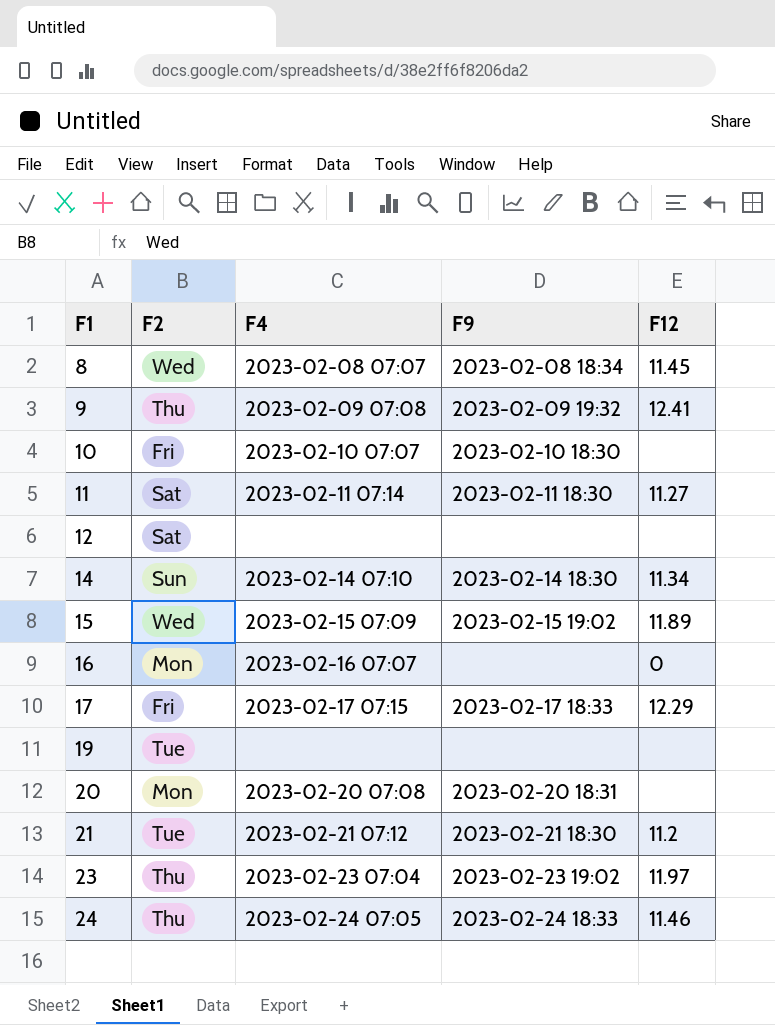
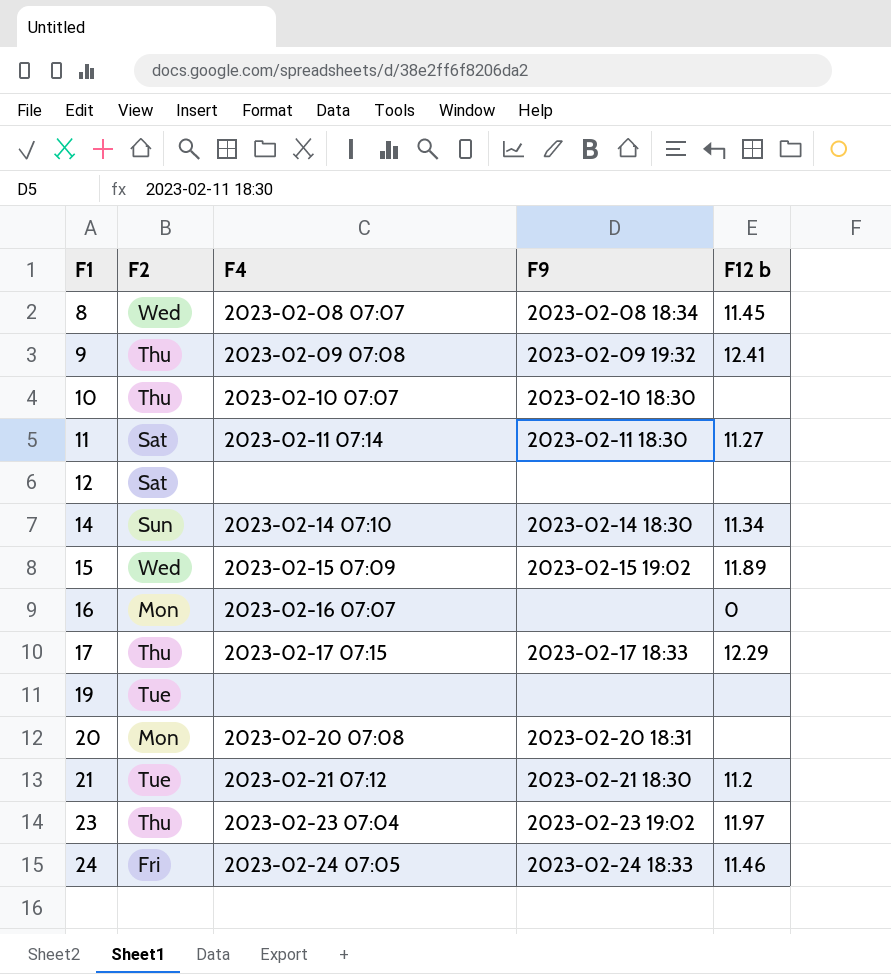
column name: F12 -> F12 b
10 | F2: Fri -> Thu
17 | F2: Fri -> Thu
24 | F2: Thu -> Fri

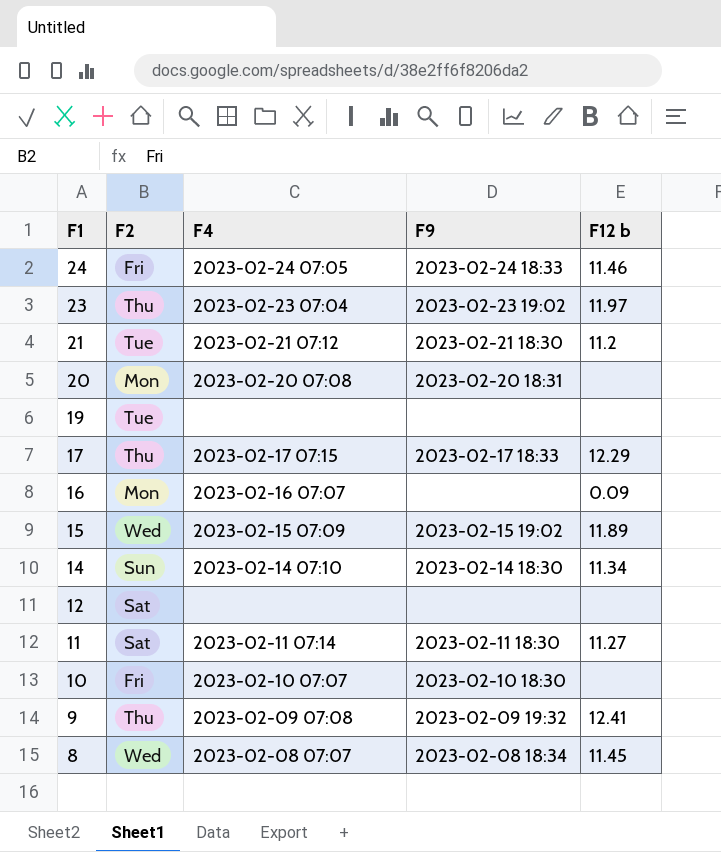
row order: F1 ascending -> F1 descending
16 | F12 b: 0 -> 0.09
10 | F2: Thu -> Fri

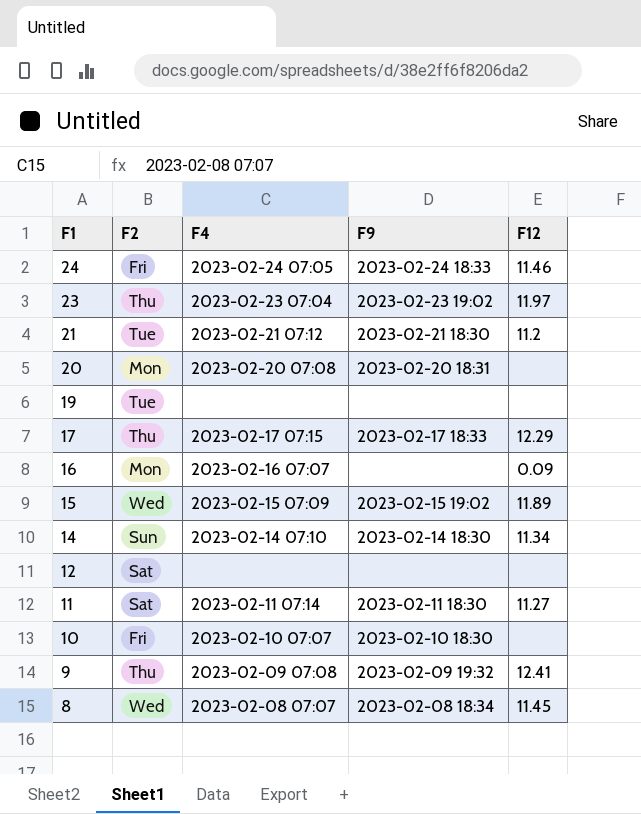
column name: F12 b -> F12

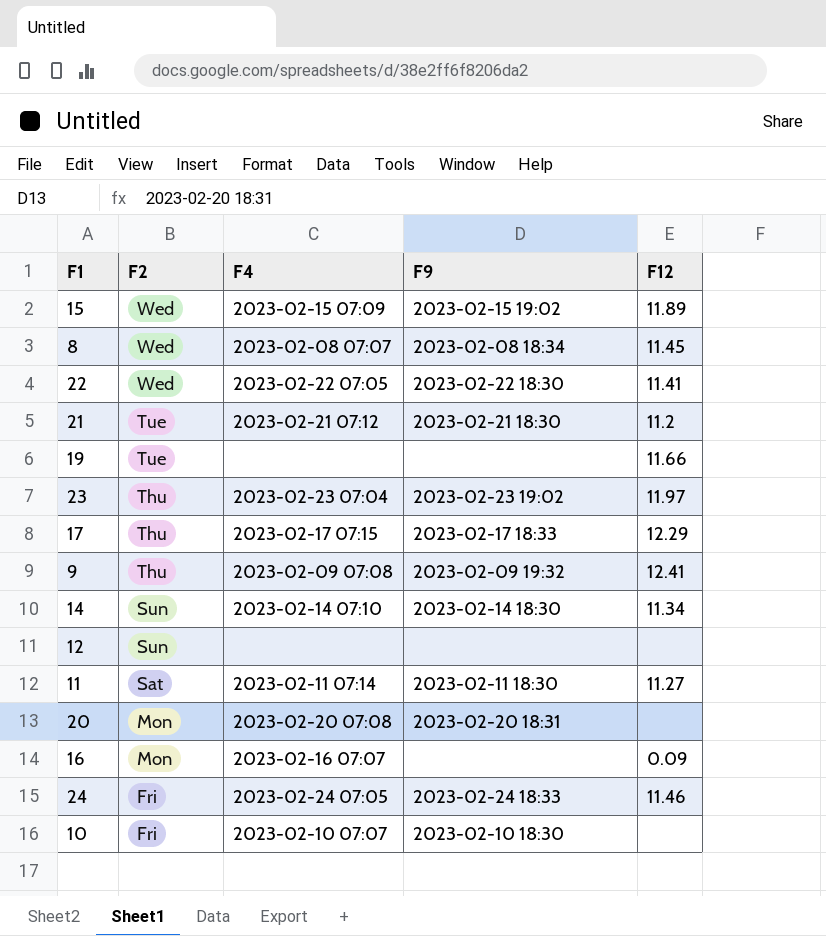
row order: F1 descending -> F2 descending
row 22: none -> Wed | 2023-02-22 07:05 | 2023-02-22 18:30 | 11.41
19 | F12: none -> 11.66
12 | F2: Sat -> Sun

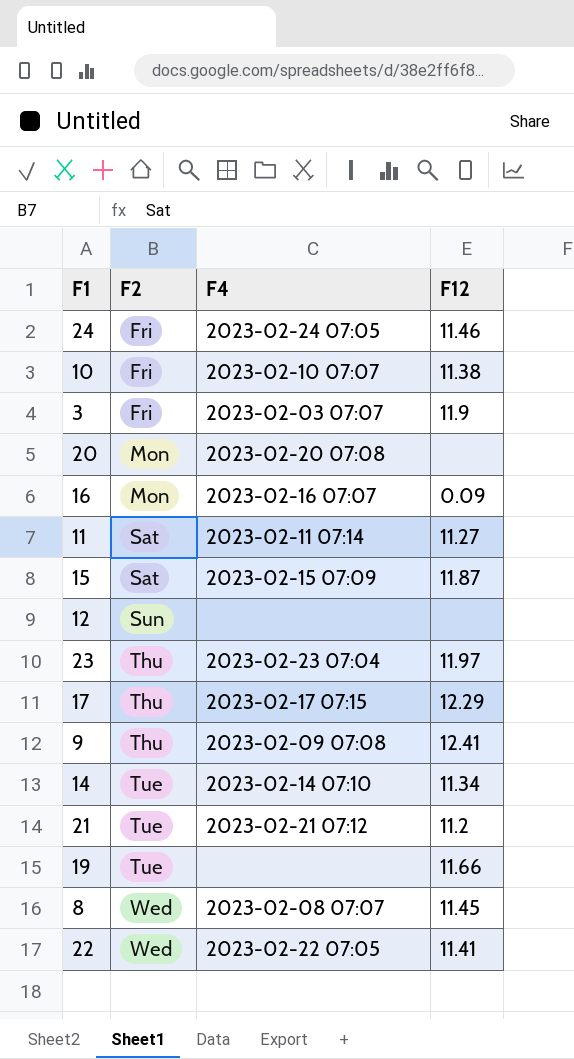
row order: F2 descending -> F2 ascending
column F9 | position: 4 -> none
10 | F12: none -> 11.38
row 3: none -> Fri | 2023-02-03 07:07 | 11.9
15 | F2: Wed -> Sat
15 | F12: 11.89 -> 11.87
14 | F2: Sun -> Tue

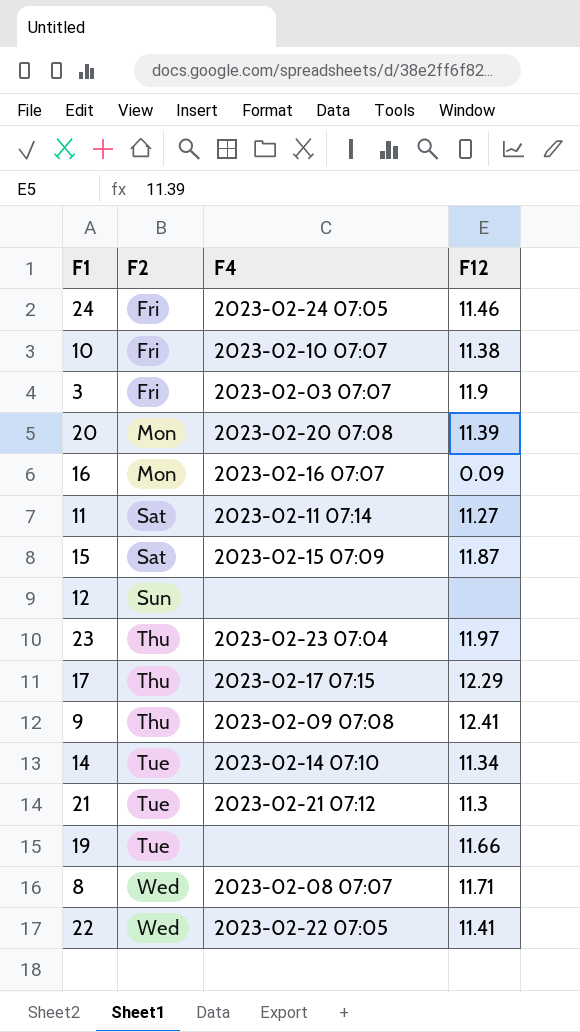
20 | F12: none -> 11.39
21 | F12: 11.2 -> 11.3
8 | F12: 11.45 -> 11.71

